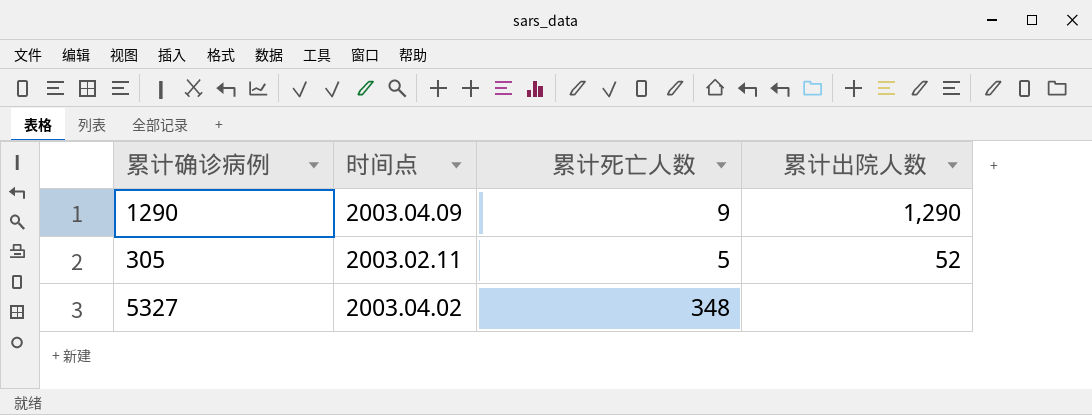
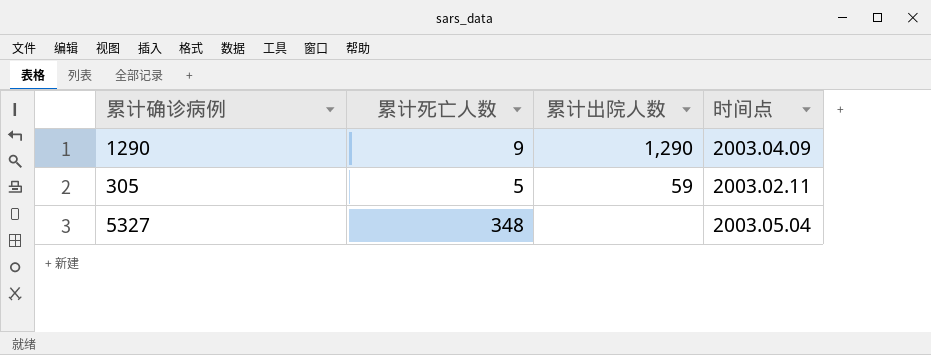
column 时间点 | position: 2 -> 4
305 | 累计出院人数: 52 -> 59
5327 | 时间点: 2003.04.02 -> 2003.05.04

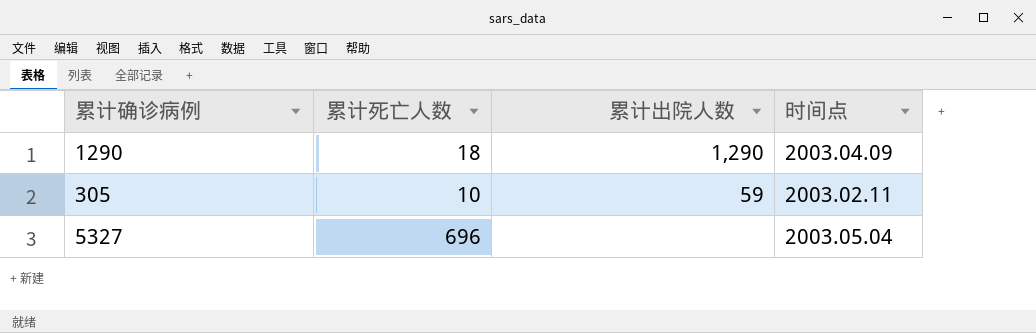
1290 | 累计死亡人数: 9 -> 18
305 | 累计死亡人数: 5 -> 10
5327 | 累计死亡人数: 348 -> 696

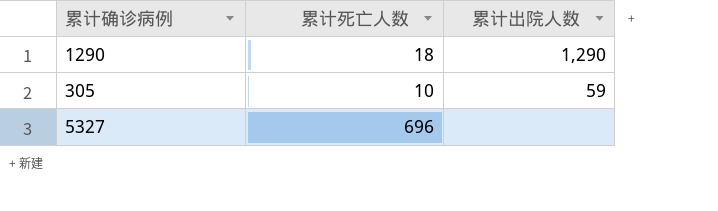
column 时间点 | position: 4 -> none

